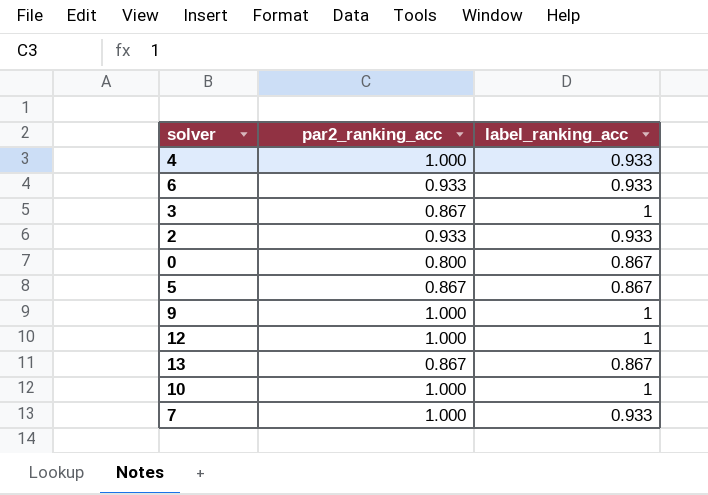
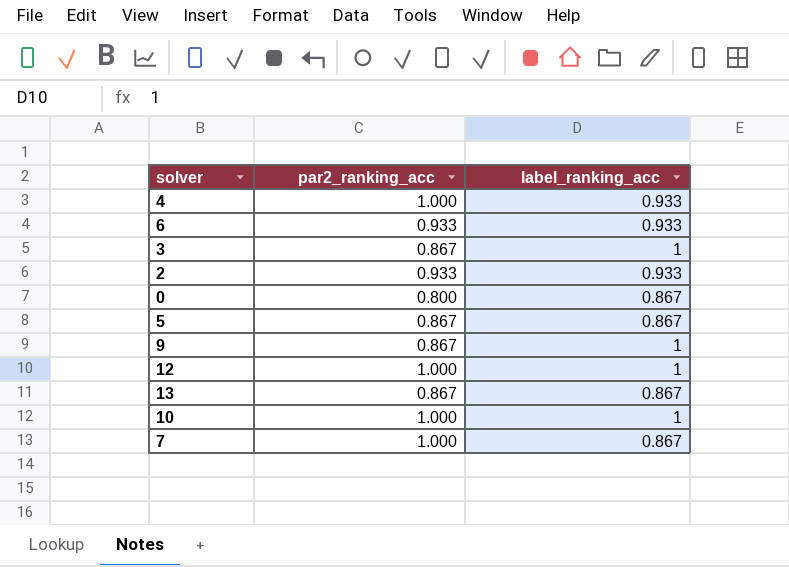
9 | par2_ranking_acc: 1.000 -> 0.867
7 | label_ranking_acc: 0.933 -> 0.867

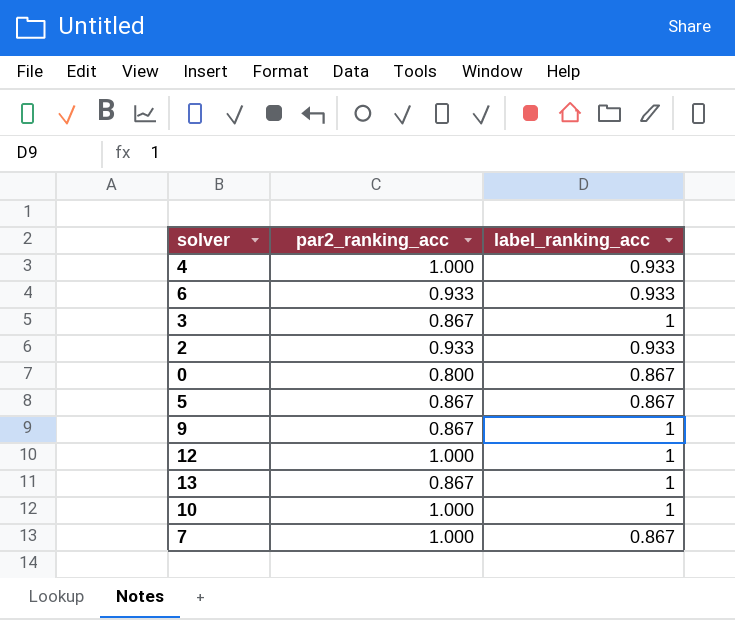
13 | label_ranking_acc: 0.867 -> 1

